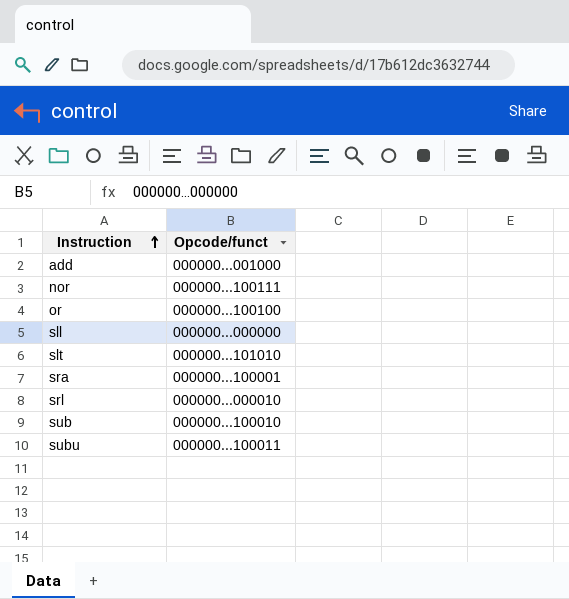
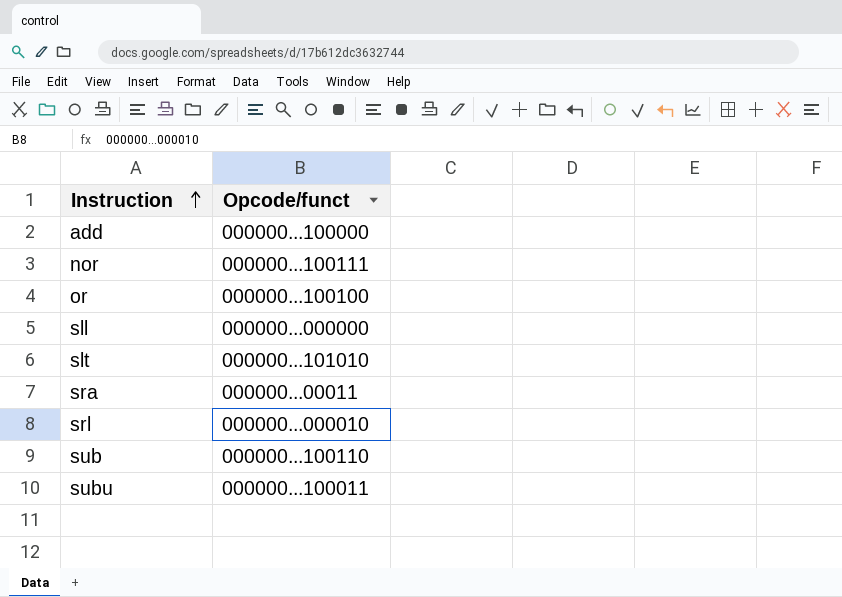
add | Opcode/funct: 000000...001000 -> 000000...100000
sra | Opcode/funct: 000000...100001 -> 000000...00011
sub | Opcode/funct: 000000...100010 -> 000000...100110

